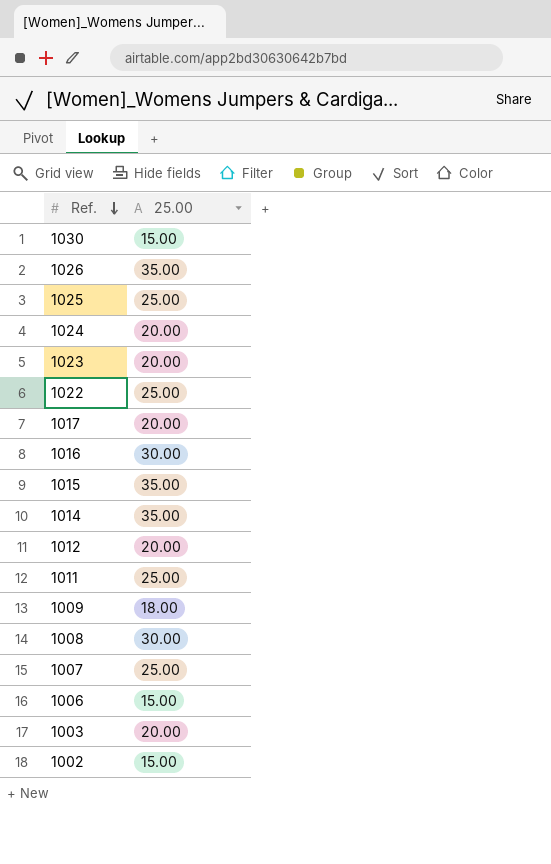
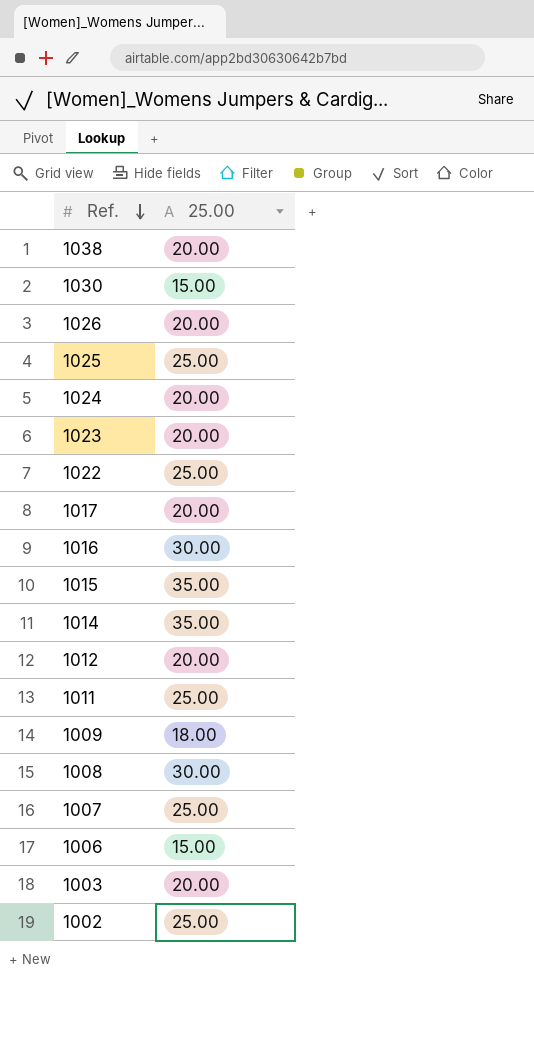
row 1038: none -> 20.00
1026 | 25.00: 35.00 -> 20.00
1002 | 25.00: 15.00 -> 25.00

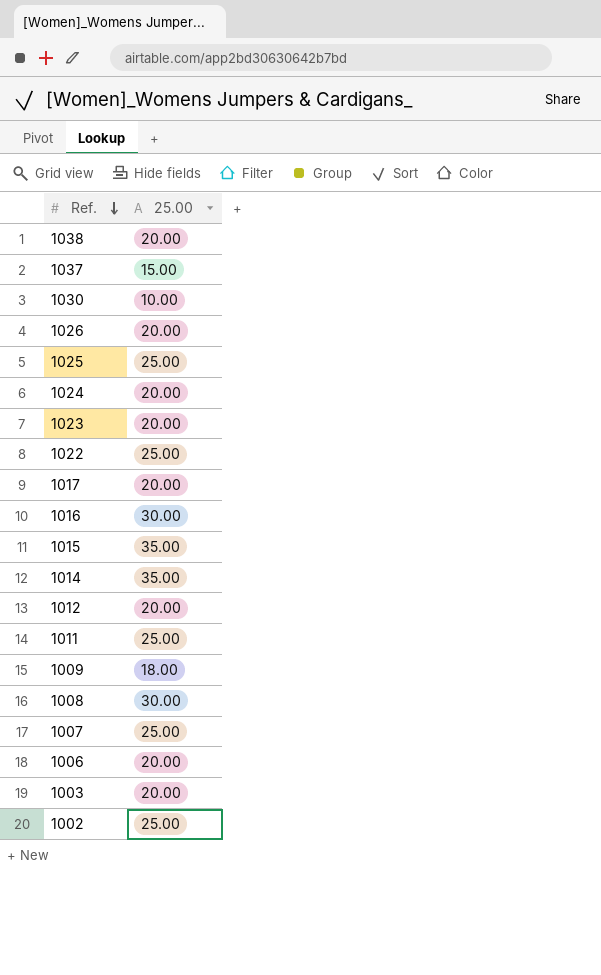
row 1037: none -> 15.00
1030 | 25.00: 15.00 -> 10.00
1006 | 25.00: 15.00 -> 20.00

